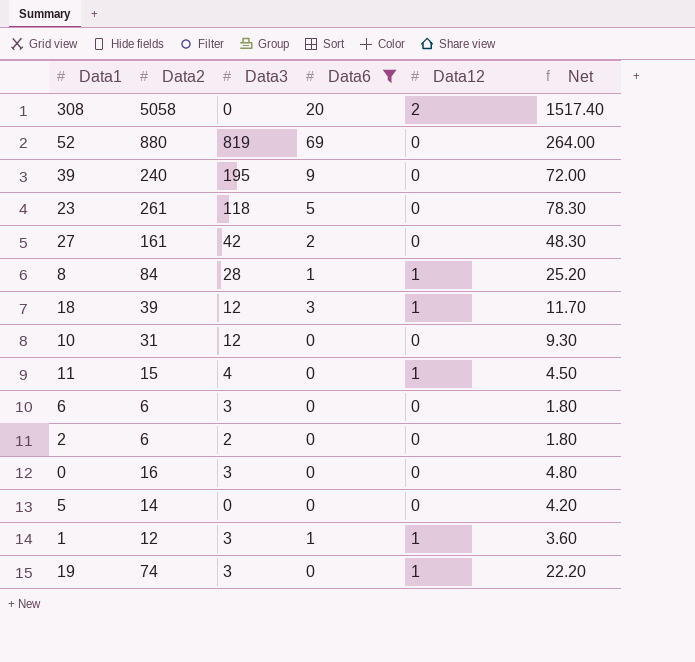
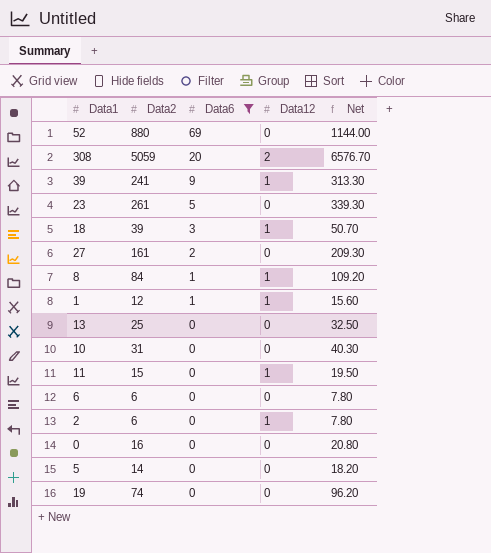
row order: none -> Data6 descending
column Data3 | position: 3 -> none
column Net | formula: [Data2] * 0.3 -> [Data2] * 1.3
308 | Data2: 5058 -> 5059
39 | Data2: 240 -> 241
39 | Data12: 0 -> 1
row 13: none -> 25 | 0 | 0 | 32.50
2 | Data12: 0 -> 1
19 | Data12: 1 -> 0

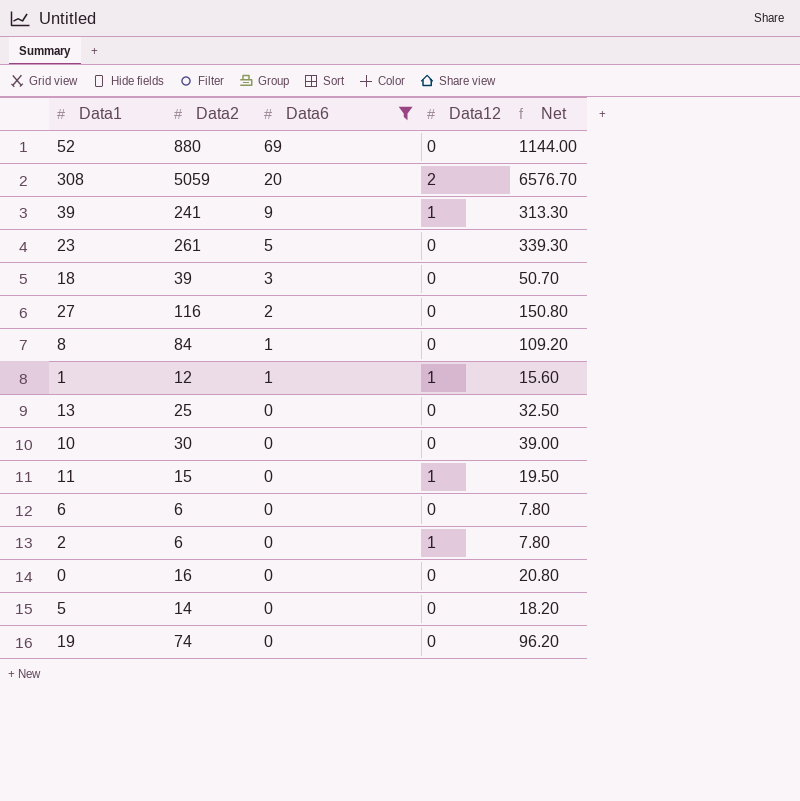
18 | Data12: 1 -> 0
27 | Data2: 161 -> 116
27 | Net: 209.30 -> 150.80
8 | Data12: 1 -> 0
10 | Data2: 31 -> 30
10 | Net: 40.30 -> 39.00

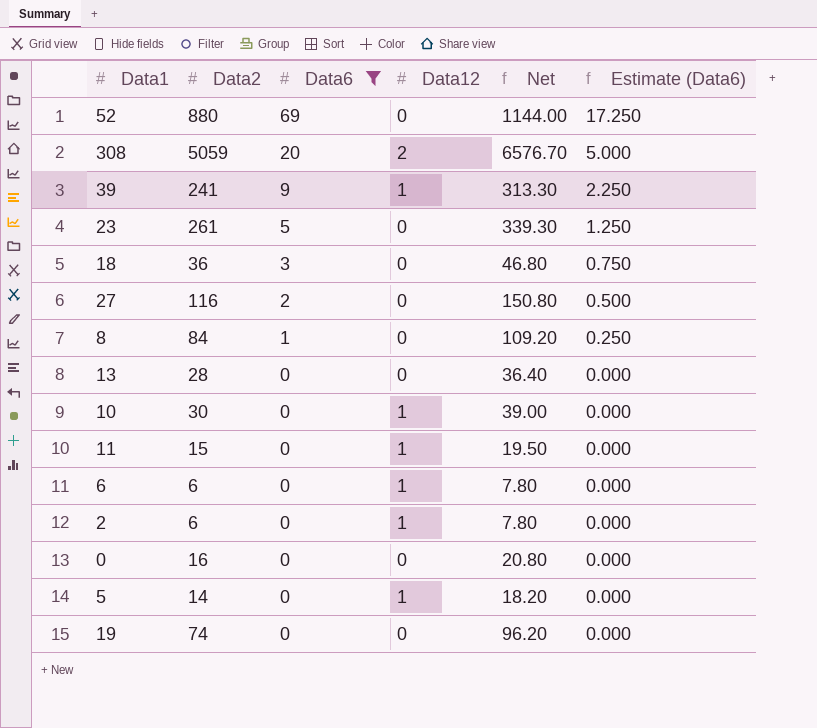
column Estimate (Data6) | formula: none -> [Data6] * 0.25
row 1: 12 | 1 | 1 | 15.60 -> none
18 | Data2: 39 -> 36
18 | Net: 50.70 -> 46.80
13 | Data2: 25 -> 28
13 | Net: 32.50 -> 36.40
10 | Data12: 0 -> 1
6 | Data12: 0 -> 1
5 | Data12: 0 -> 1

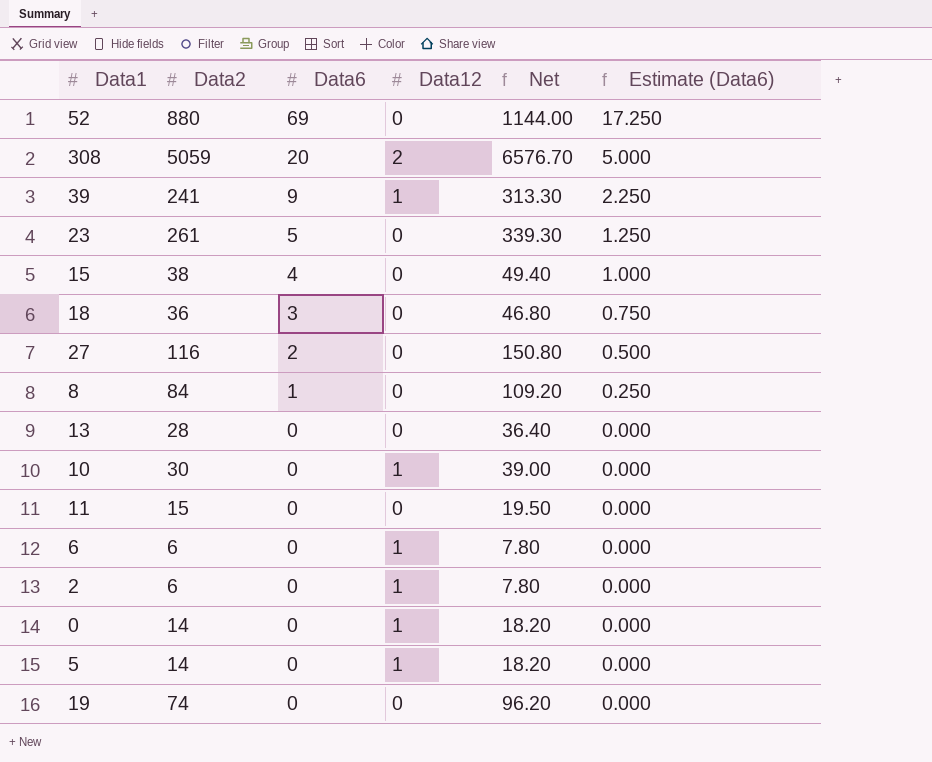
filter: Data6 != 4 -> none
11 | Data12: 1 -> 0
0 | Data2: 16 -> 14
0 | Data12: 0 -> 1
0 | Net: 20.80 -> 18.20

